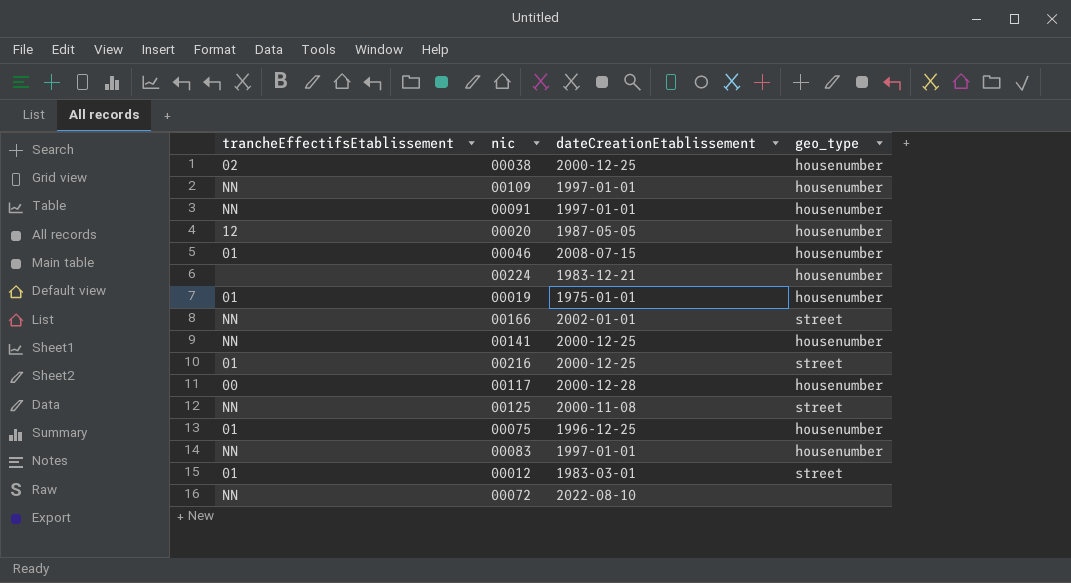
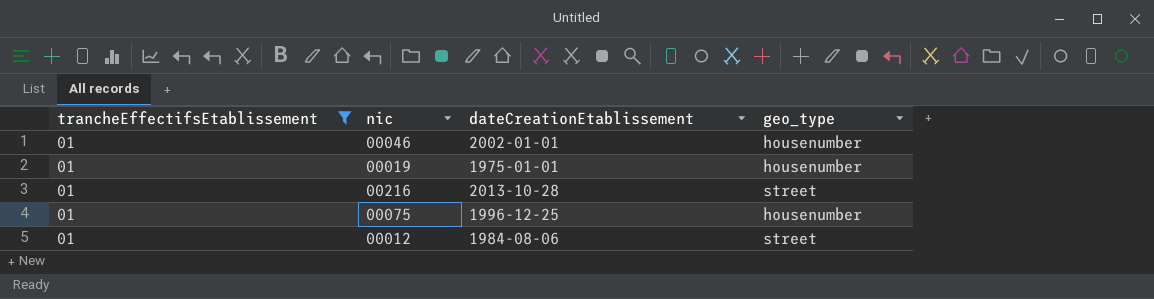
filter: none -> trancheEffectifsEtablissement = 01
00046 | dateCreationEtablissement: 2008-07-15 -> 2002-01-01
00216 | dateCreationEtablissement: 2000-12-25 -> 2013-10-28
00012 | dateCreationEtablissement: 1983-03-01 -> 1984-08-06

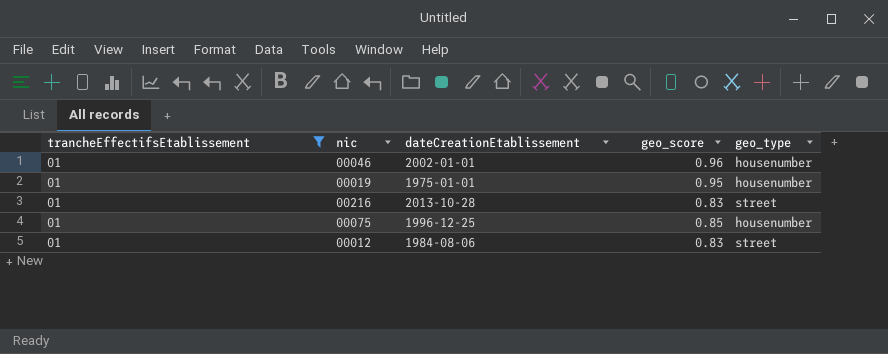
column geo_score | position: none -> 4

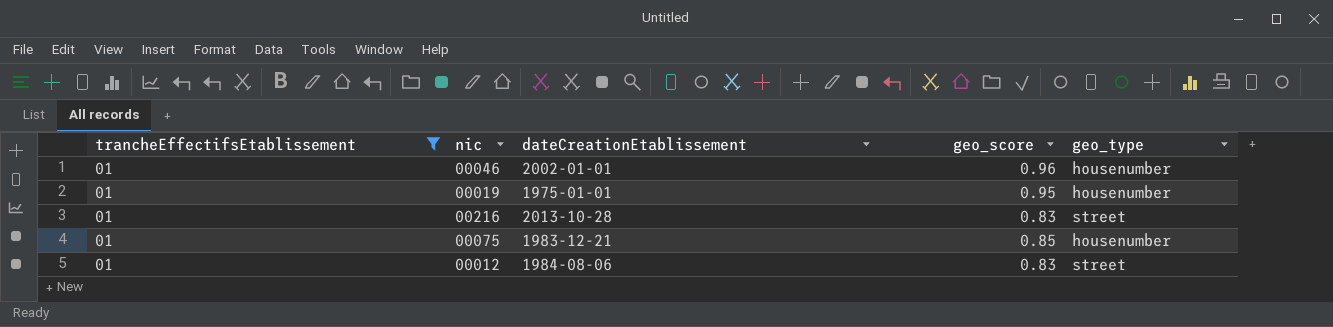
00075 | dateCreationEtablissement: 1996-12-25 -> 1983-12-21

